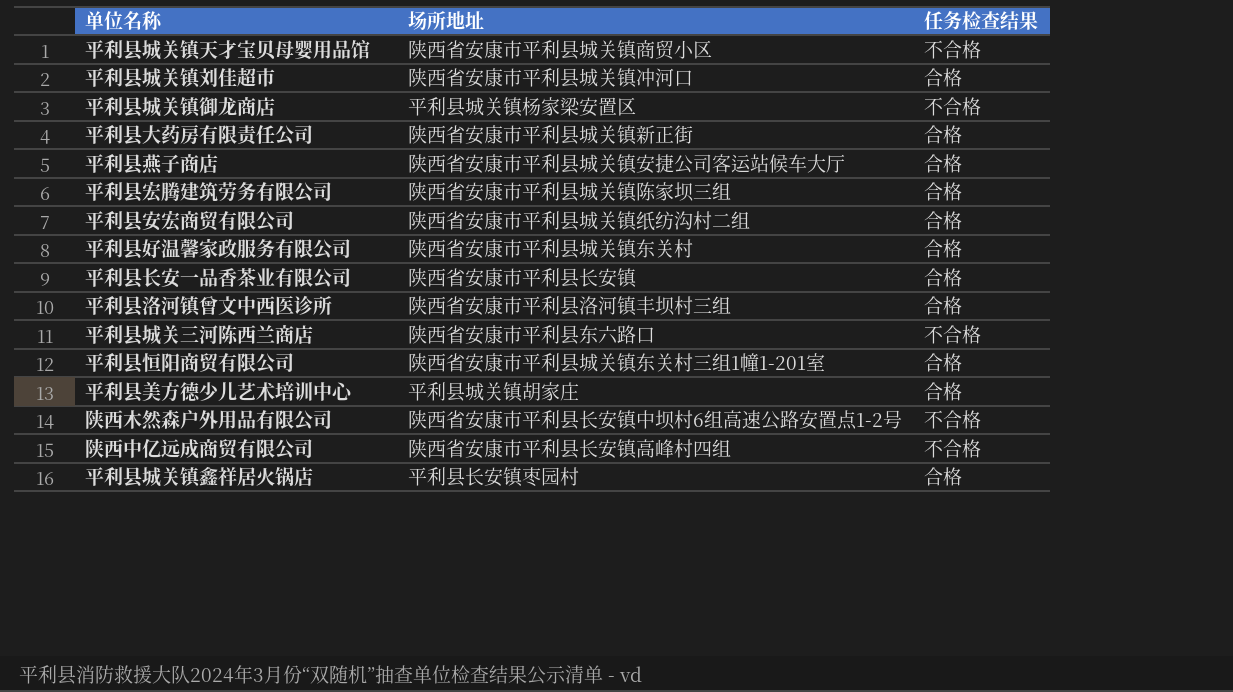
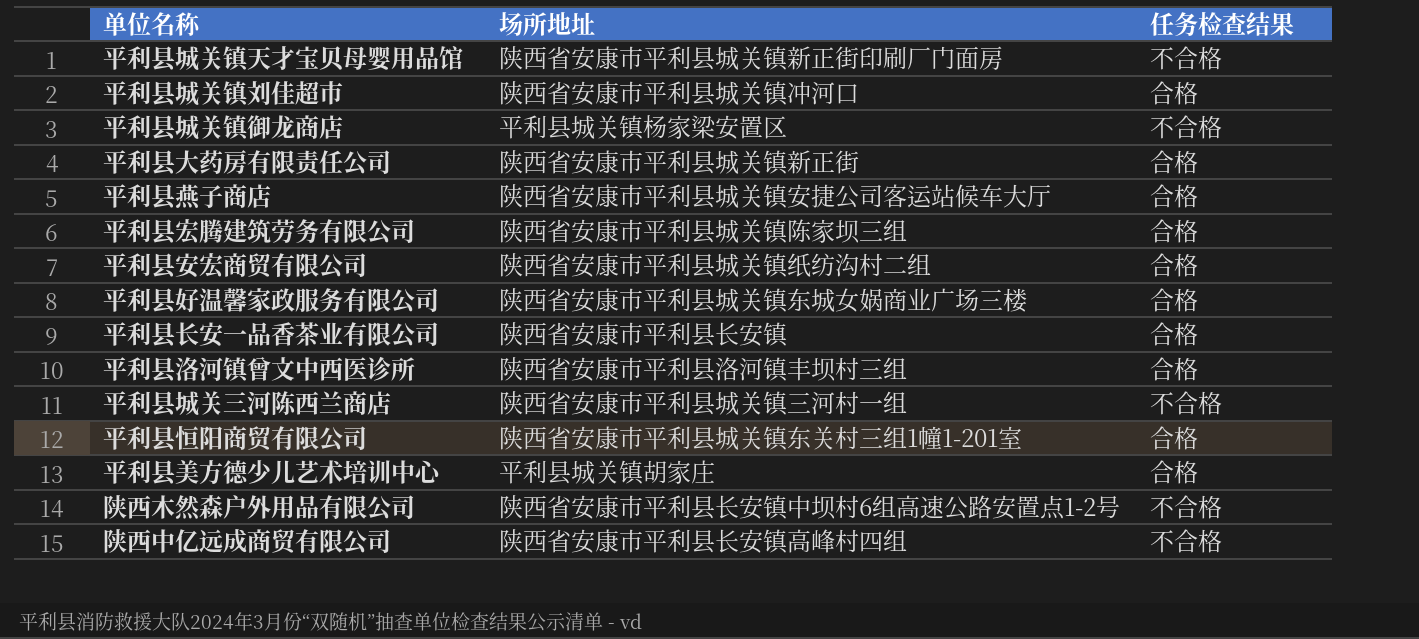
row 平利县城关镇鑫祥居火锅店: 平利县长安镇枣园村 | 合格 -> none
平利县城关镇天才宝贝母婴用品馆 | 场所地址: 陕西省安康市平利县城关镇商贸小区 -> 陕西省安康市平利县城关镇新正街印刷厂门面房
平利县好温馨家政服务有限公司 | 场所地址: 陕西省安康市平利县城关镇东关村 -> 陕西省安康市平利县城关镇东城女娲商业广场三楼
平利县城关三河陈西兰商店 | 场所地址: 陕西省安康市平利县东六路口 -> 陕西省安康市平利县城关镇三河村一组

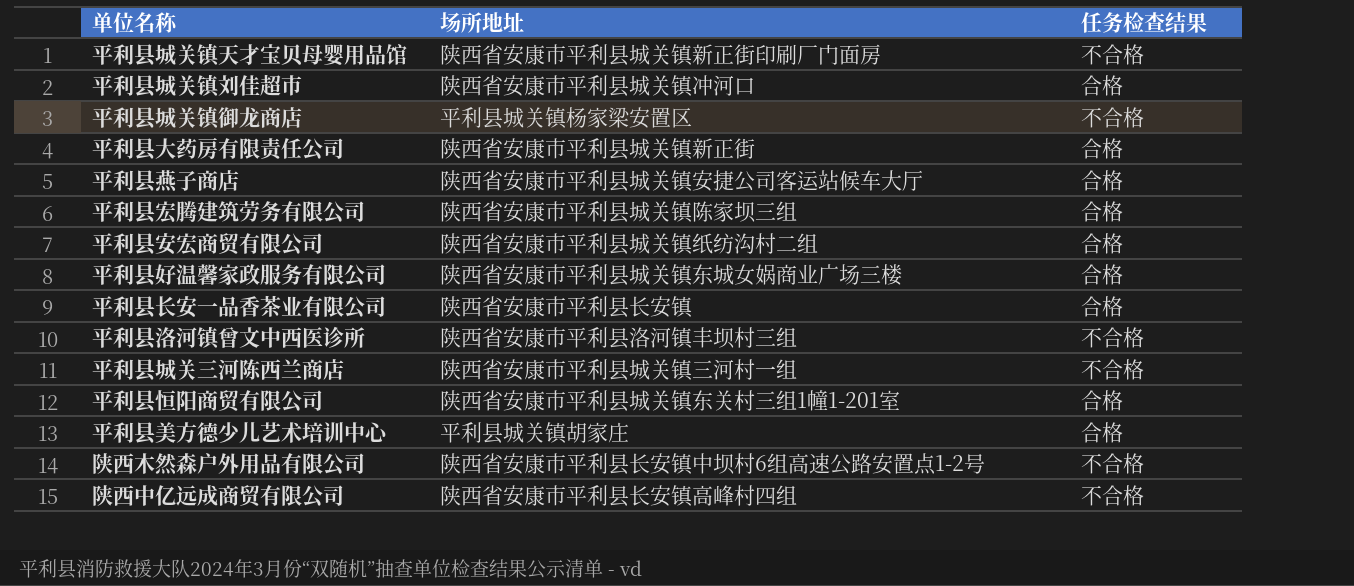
平利县洛河镇曾文中西医诊所 | 任务检查结果: 合格 -> 不合格

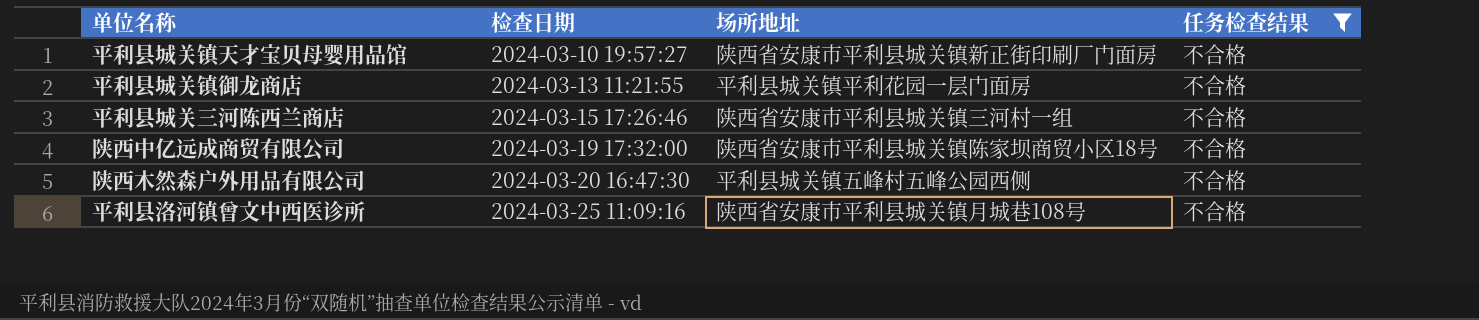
filter: none -> 任务检查结果 = 不合格
row order: none -> 检查日期 ascending
column 检查日期 | position: none -> 2
平利县城关镇御龙商店 | 场所地址: 平利县城关镇杨家梁安置区 -> 平利县城关镇平利花园一层门面房
陕西中亿远成商贸有限公司 | 场所地址: 陕西省安康市平利县长安镇高峰村四组 -> 陕西省安康市平利县城关镇陈家坝商贸小区18号
陕西木然森户外用品有限公司 | 场所地址: 陕西省安康市平利县长安镇中坝村6组高速公路安置点1-2号 -> 平利县城关镇五峰村五峰公园西侧
平利县洛河镇曾文中西医诊所 | 场所地址: 陕西省安康市平利县洛河镇丰坝村三组 -> 陕西省安康市平利县城关镇月城巷108号

